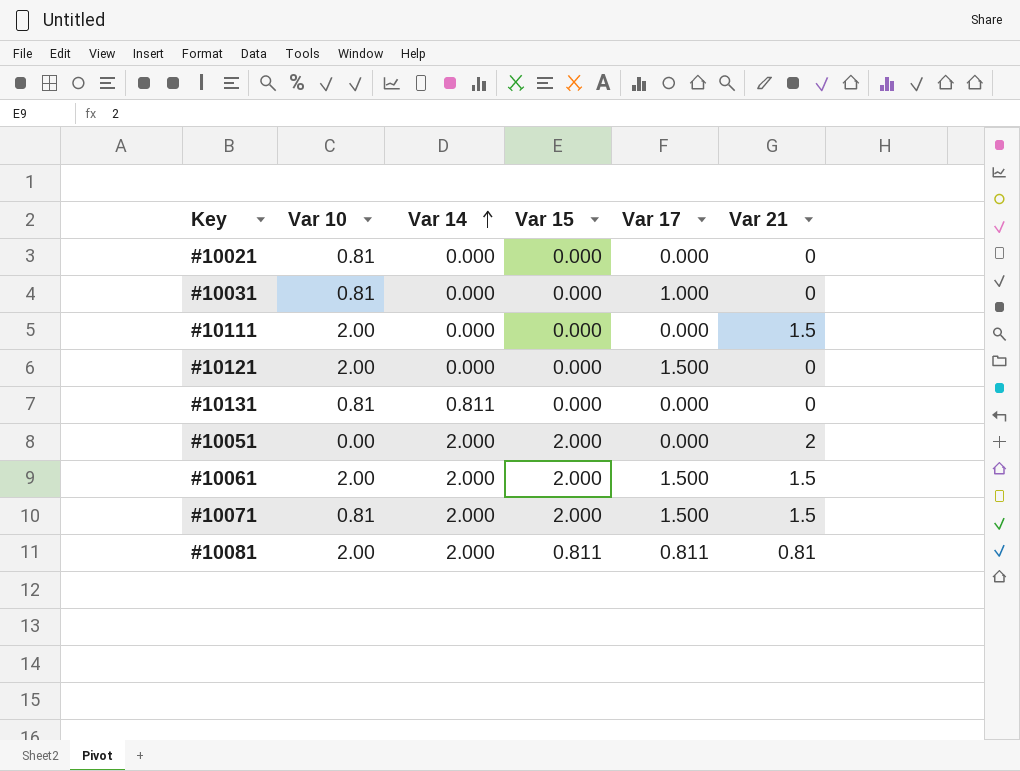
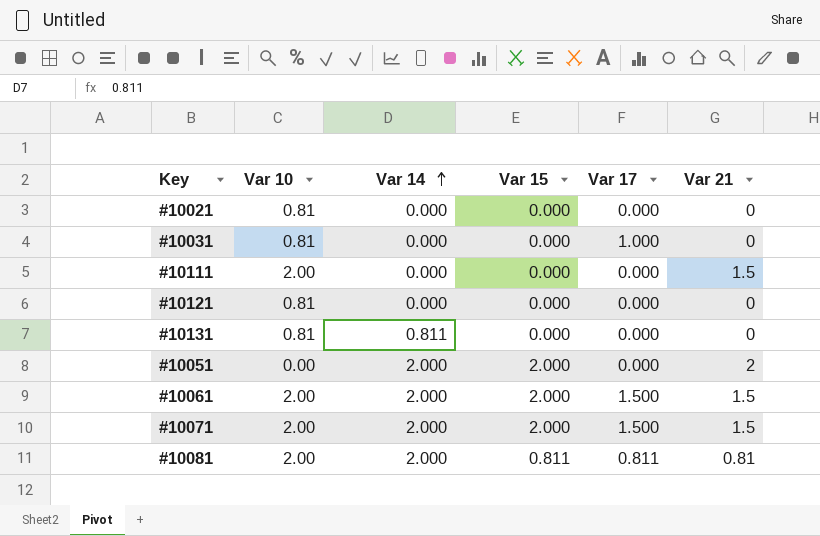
#10121 | Var 10: 2.00 -> 0.81
#10121 | Var 17: 1.500 -> 0.000
#10071 | Var 10: 0.81 -> 2.00

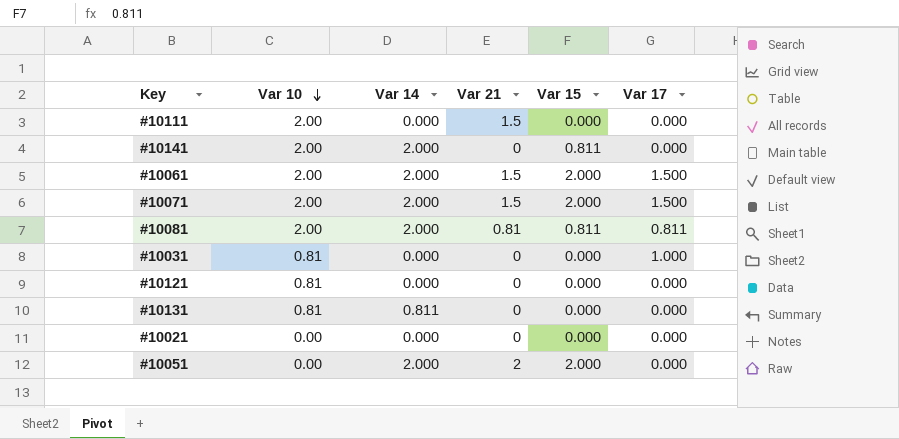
row order: Var 14 ascending -> Var 10 descending
column Var 21 | position: 6 -> 4
row #10141: none -> 2.00 | 2.000 | 0 | 0.811 | 0.000
#10021 | Var 10: 0.81 -> 0.00

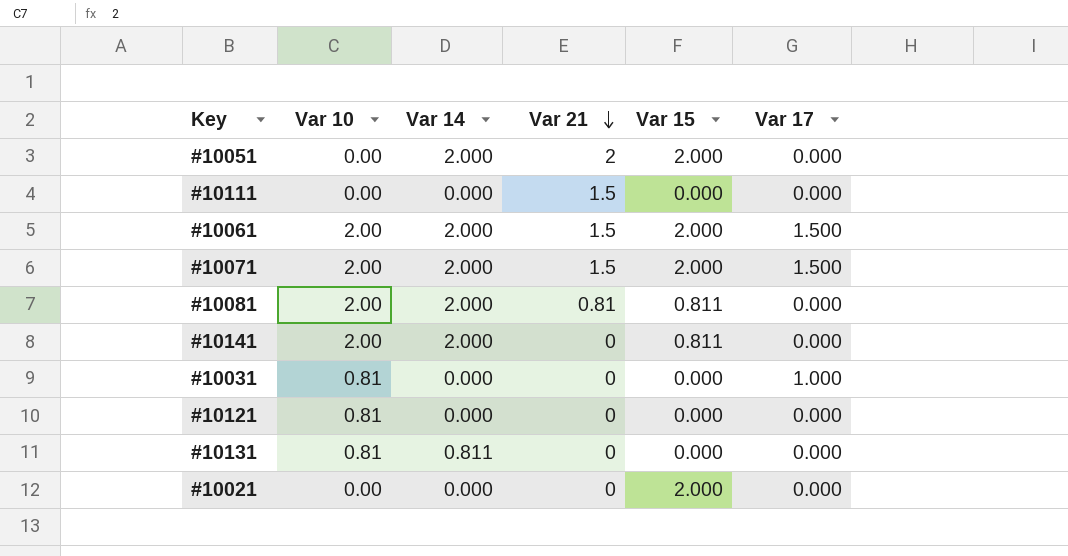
row order: Var 10 descending -> Var 21 descending
#10111 | Var 10: 2.00 -> 0.00
#10081 | Var 17: 0.811 -> 0.000
#10021 | Var 15: 0.000 -> 2.000

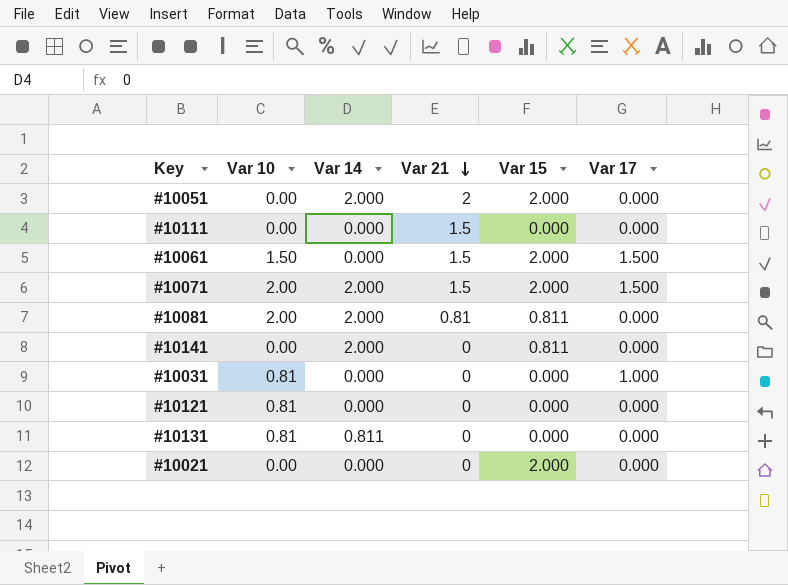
#10061 | Var 10: 2.00 -> 1.50
#10061 | Var 14: 2.000 -> 0.000
#10141 | Var 10: 2.00 -> 0.00

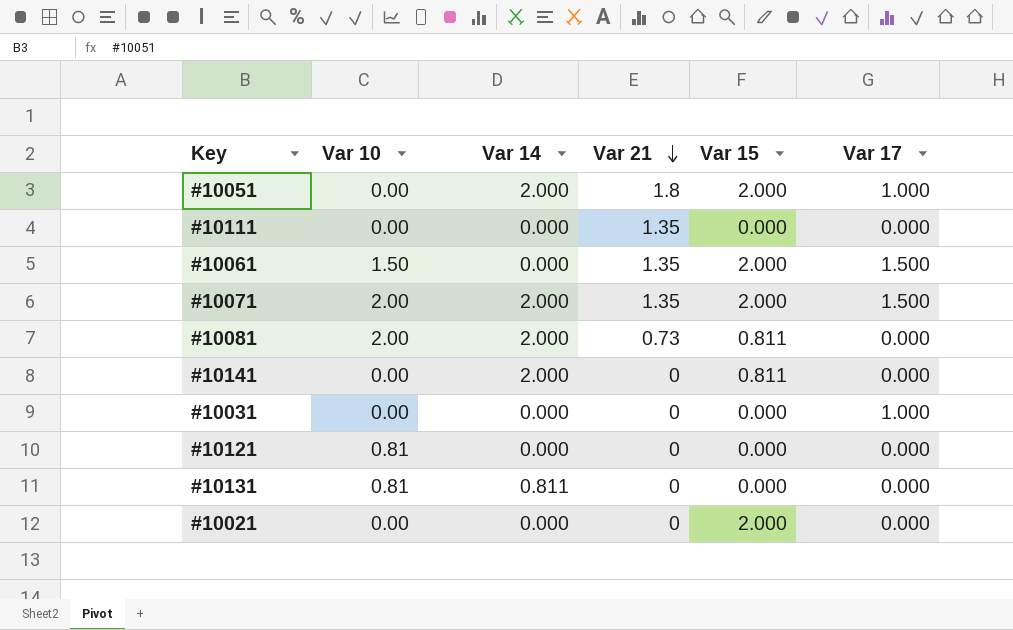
#10051 | Var 21: 2 -> 1.8
#10051 | Var 17: 0.000 -> 1.000
#10111 | Var 21: 1.5 -> 1.35
#10061 | Var 21: 1.5 -> 1.35
#10071 | Var 21: 1.5 -> 1.35
#10081 | Var 21: 0.81 -> 0.73
#10031 | Var 10: 0.81 -> 0.00

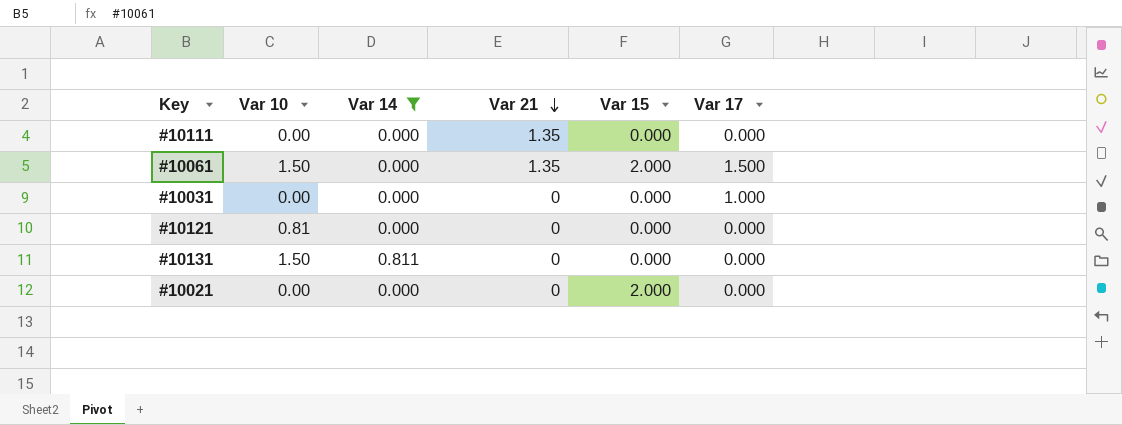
filter: none -> Var 14 != 2.000
#10131 | Var 10: 0.81 -> 1.50

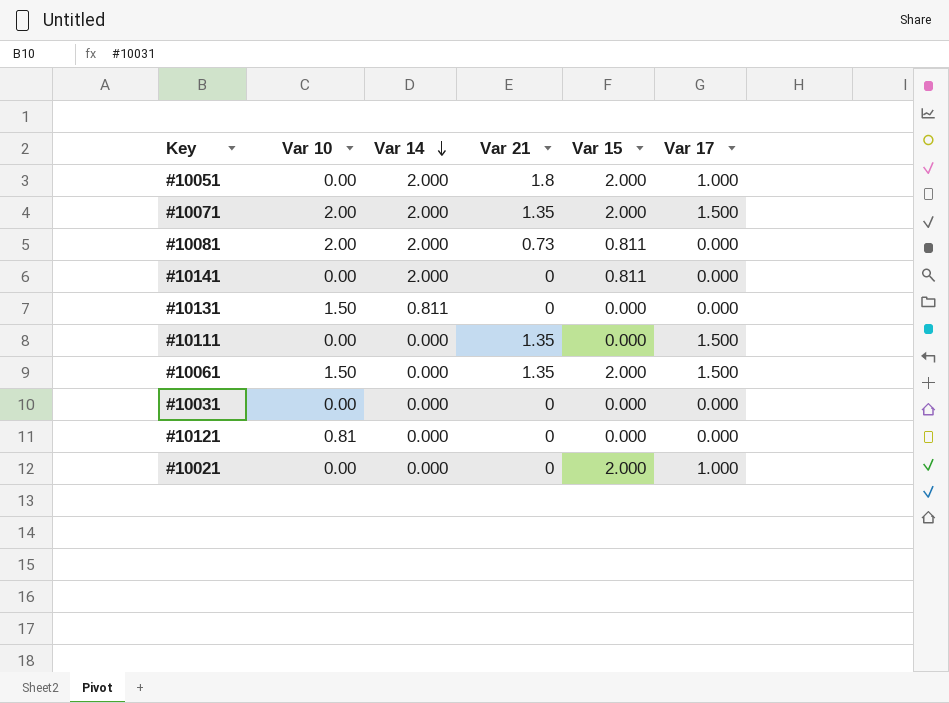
filter: Var 14 != 2.000 -> none
row order: Var 21 descending -> Var 14 descending
#10111 | Var 17: 0.000 -> 1.500
#10031 | Var 17: 1.000 -> 0.000
#10021 | Var 17: 0.000 -> 1.000

